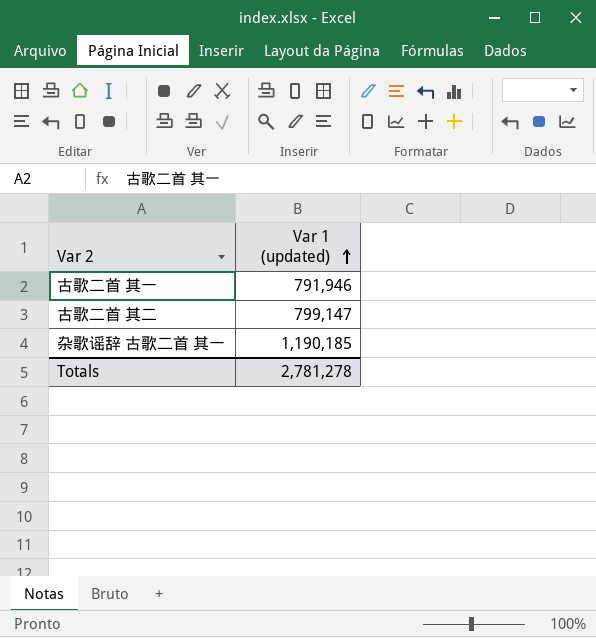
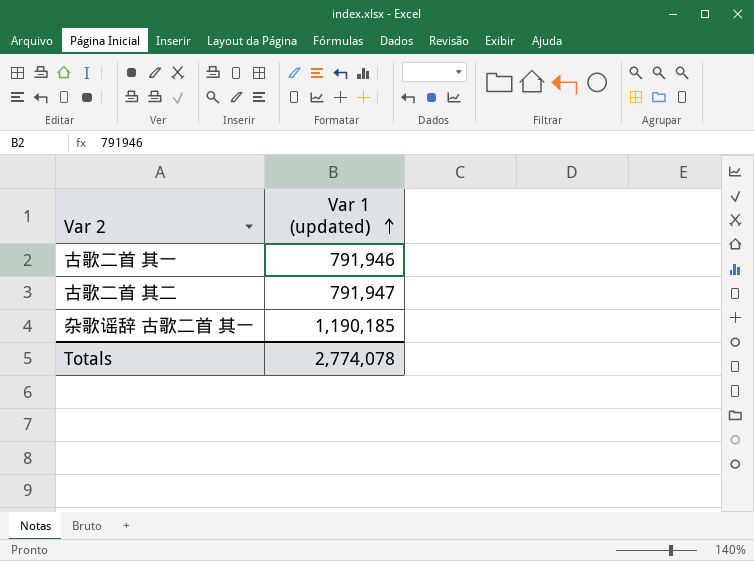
古歌二首 其二 | Var 1 (updated): 799,147 -> 791,947
Totals | Var 1 (updated): 2,781,278 -> 2,774,078

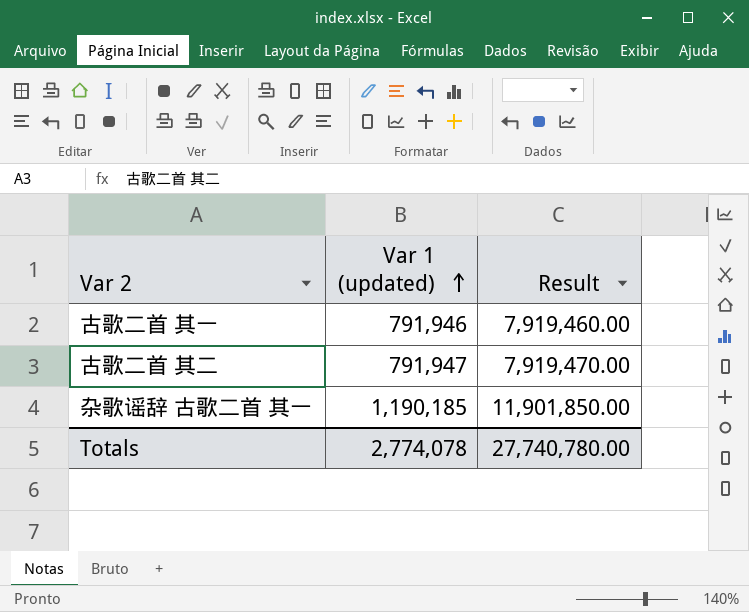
column Result | formula: none -> [Var 1 (updated)] * 10

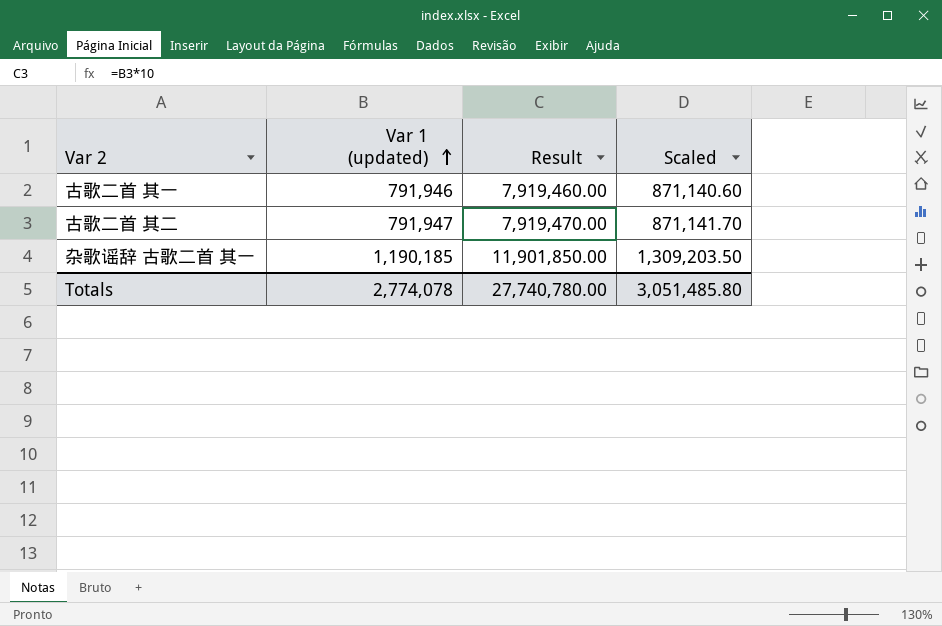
column Scaled | formula: none -> [Var 1 (updated)] * 1.1

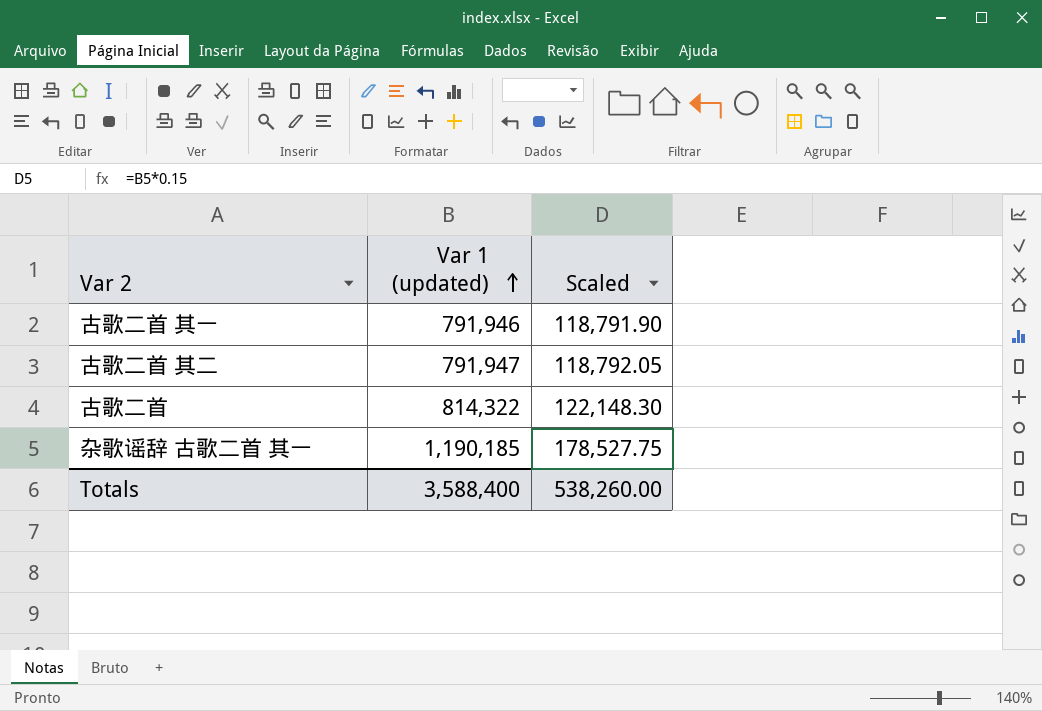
column Result | formula: [Var 1 (updated)] * 10 -> none
column Scaled | formula: [Var 1 (updated)] * 1.1 -> [Var 1 (updated)] * 0.15
row 古歌二首: none -> 814,322 | 122,148.30
Totals | Var 1 (updated): 2,774,078 -> 3,588,400
Totals | Scaled: 3,051,485.80 -> 538,260.00

